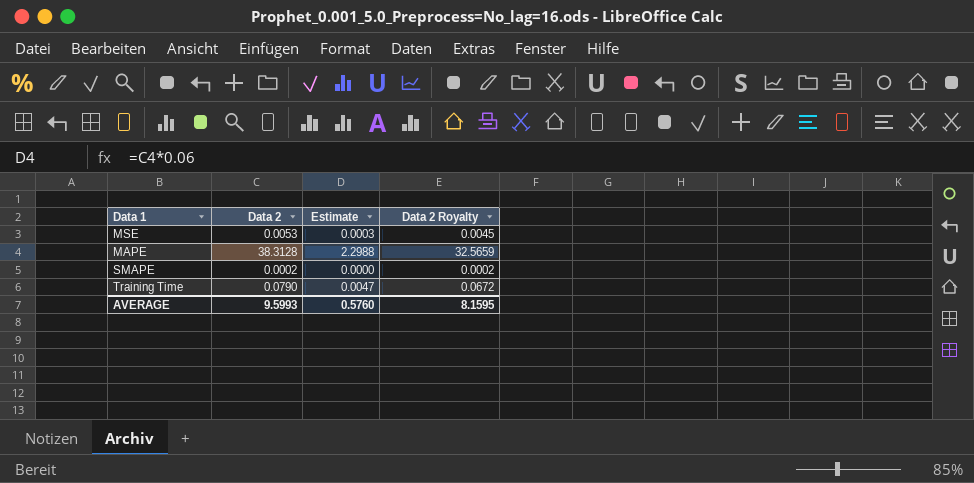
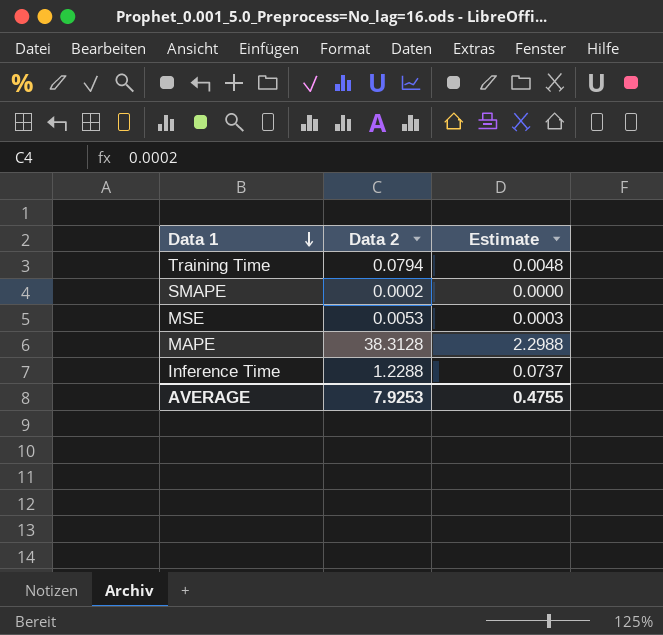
row order: none -> Data 1 descending
column Data 2 Royalty | formula: [Data 2] * 0.85 -> none
Training Time | Data 2: 0.0790 -> 0.0794
Training Time | Estimate: 0.0047 -> 0.0048
row Inference Time: none -> 1.2288 | 0.0737
AVERAGE | Data 2: 9.5993 -> 7.9253
AVERAGE | Estimate: 0.5760 -> 0.4755

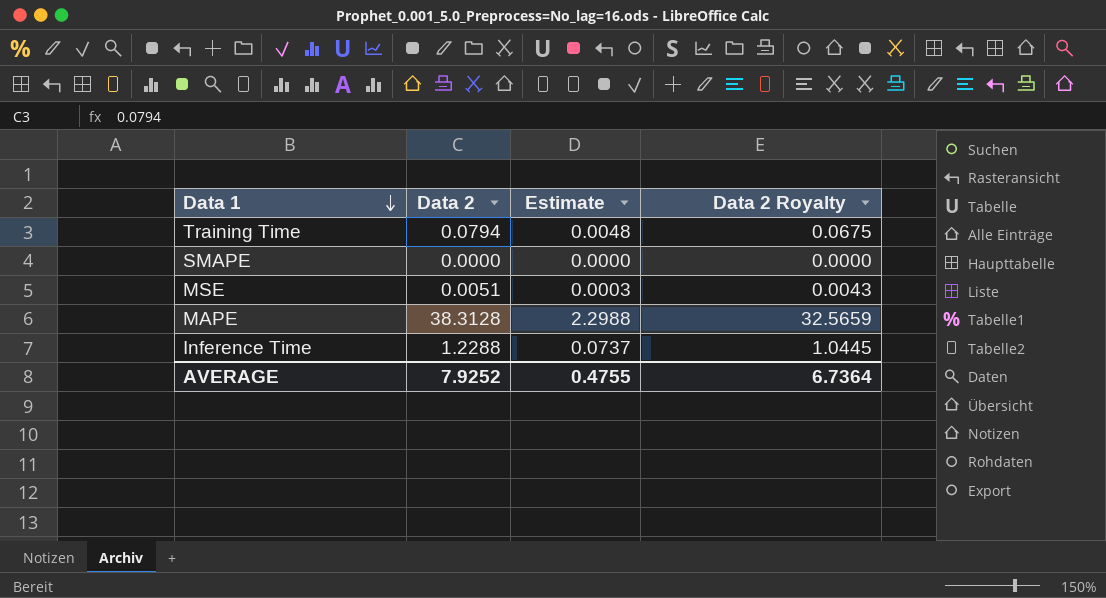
column Data 2 Royalty | formula: none -> [Data 2] * 0.85
SMAPE | Data 2: 0.0002 -> 0.0000
MSE | Data 2: 0.0053 -> 0.0051
AVERAGE | Data 2: 7.9253 -> 7.9252

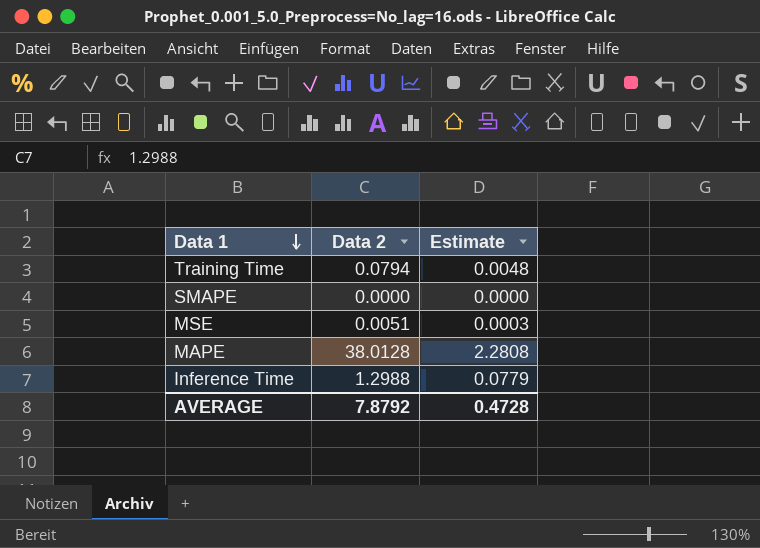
column Data 2 Royalty | formula: [Data 2] * 0.85 -> none
MAPE | Data 2: 38.3128 -> 38.0128
MAPE | Estimate: 2.2988 -> 2.2808
Inference Time | Data 2: 1.2288 -> 1.2988
Inference Time | Estimate: 0.0737 -> 0.0779
AVERAGE | Data 2: 7.9252 -> 7.8792
AVERAGE | Estimate: 0.4755 -> 0.4728

